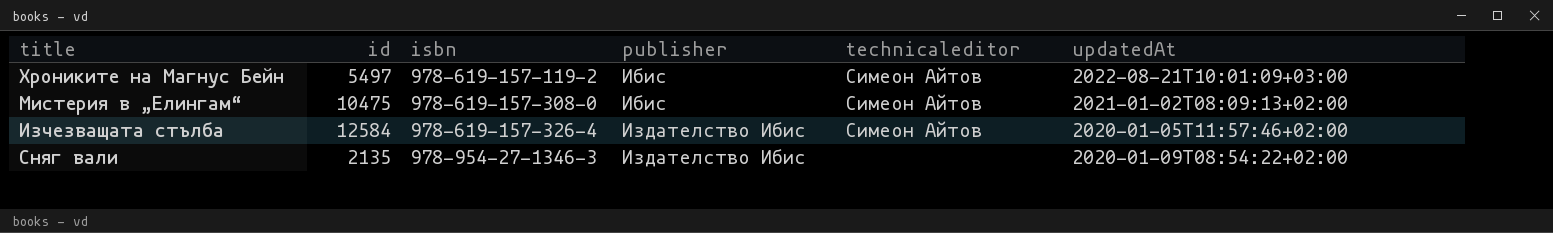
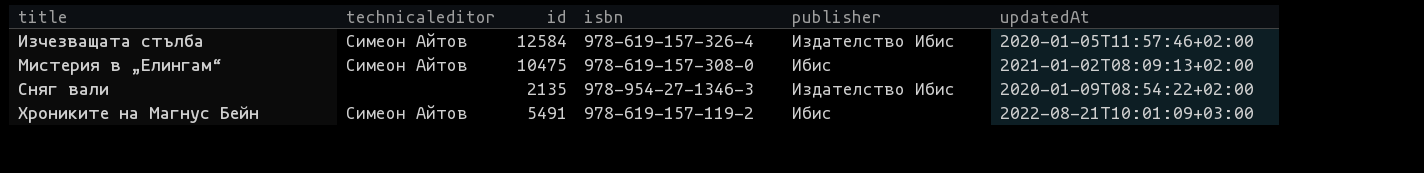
row order: isbn ascending -> title ascending
column technicaleditor | position: 5 -> 2
Хрониките на Магнус Бейн | id: 5497 -> 5491

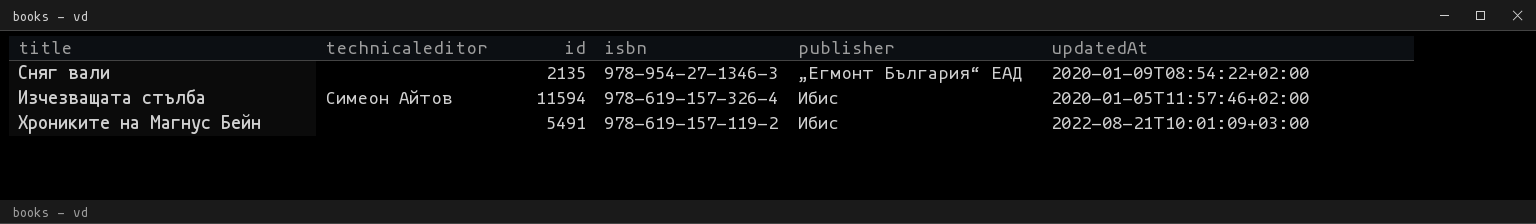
row order: title ascending -> isbn descending
row Мистерия в „Елингам“: Симеон Айтов | 10475 | 978-619-157-308-0 | Ибис | 2021-01-02T08:09:13+02:00 -> none
Сняг вали | publisher: Издателство Ибис -> „Егмонт България“ ЕАД
Изчезващата стълба | id: 12584 -> 11594
Изчезващата стълба | publisher: Издателство Ибис -> Ибис
Хрониките на Магнус Бейн | technicaleditor: Симеон Айтов -> none

